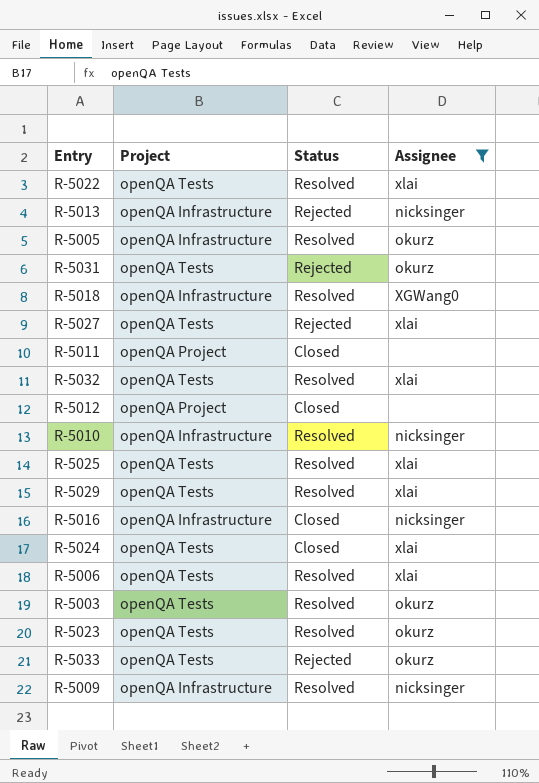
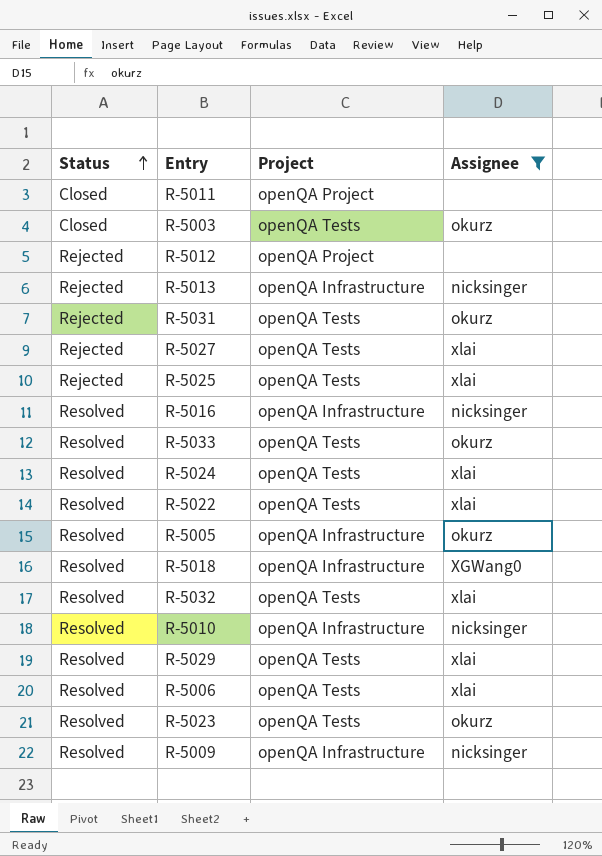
row order: none -> Status ascending
column Status | position: 3 -> 1
R-5003 | Status: Resolved -> Closed
R-5012 | Status: Closed -> Rejected
R-5025 | Status: Resolved -> Rejected
R-5016 | Status: Closed -> Resolved
R-5033 | Status: Rejected -> Resolved
R-5024 | Status: Closed -> Resolved

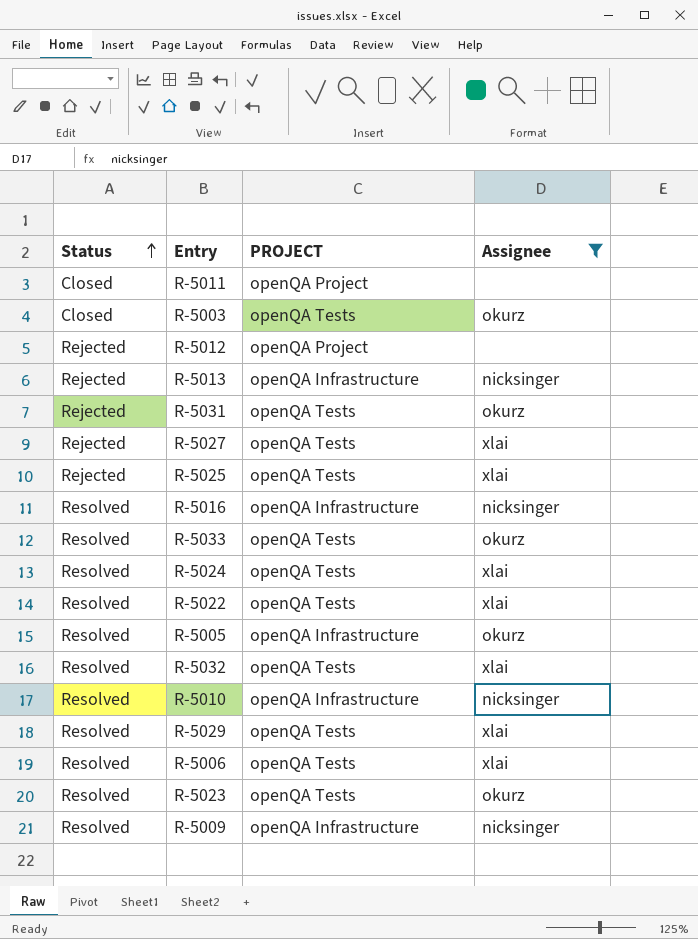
column name: Project -> PROJECT
row R-5018: Resolved | openQA Infrastructure | XGWang0 -> none

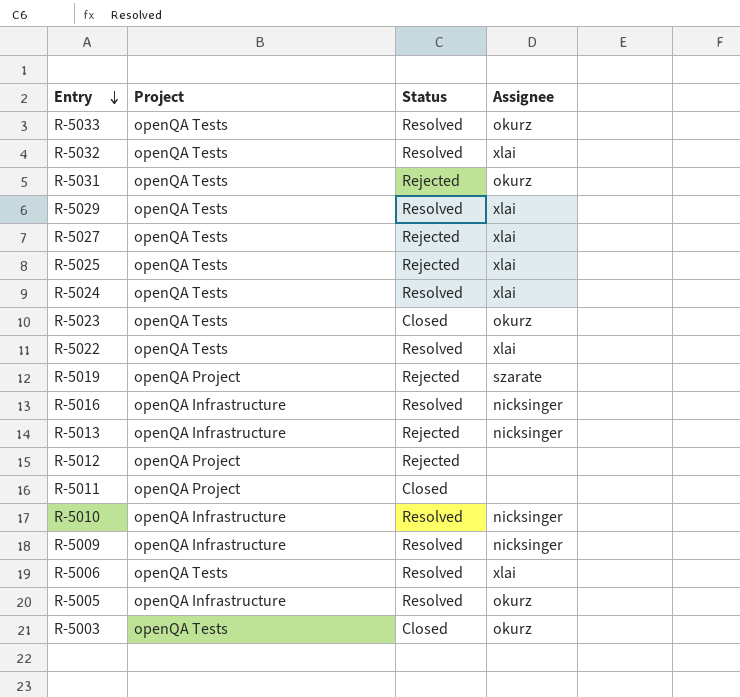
filter: Assignee != szarate -> none
row order: Status ascending -> Entry descending
column name: PROJECT -> Project
column Status | position: 1 -> 3
R-5023 | Status: Resolved -> Closed

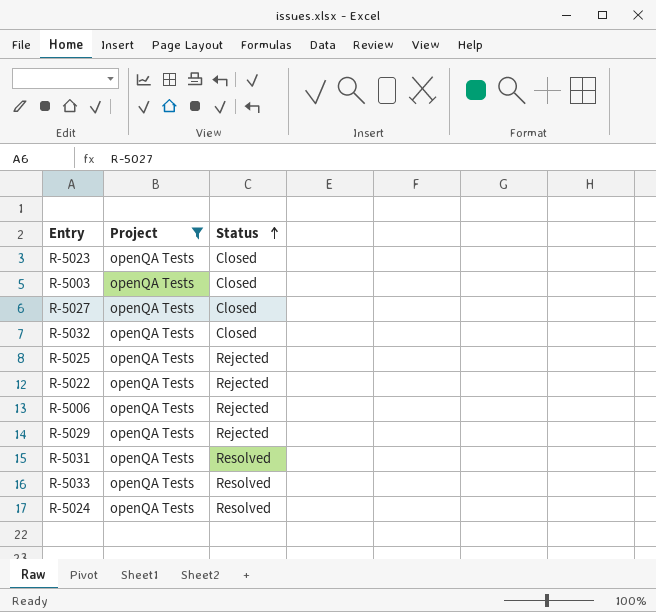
filter: none -> Project = openQA Tests
row order: Entry descending -> Status ascending
column Assignee | position: 4 -> none
R-5027 | Status: Rejected -> Closed
R-5032 | Status: Resolved -> Closed
R-5022 | Status: Resolved -> Rejected
R-5006 | Status: Resolved -> Rejected
R-5029 | Status: Resolved -> Rejected
R-5031 | Status: Rejected -> Resolved

